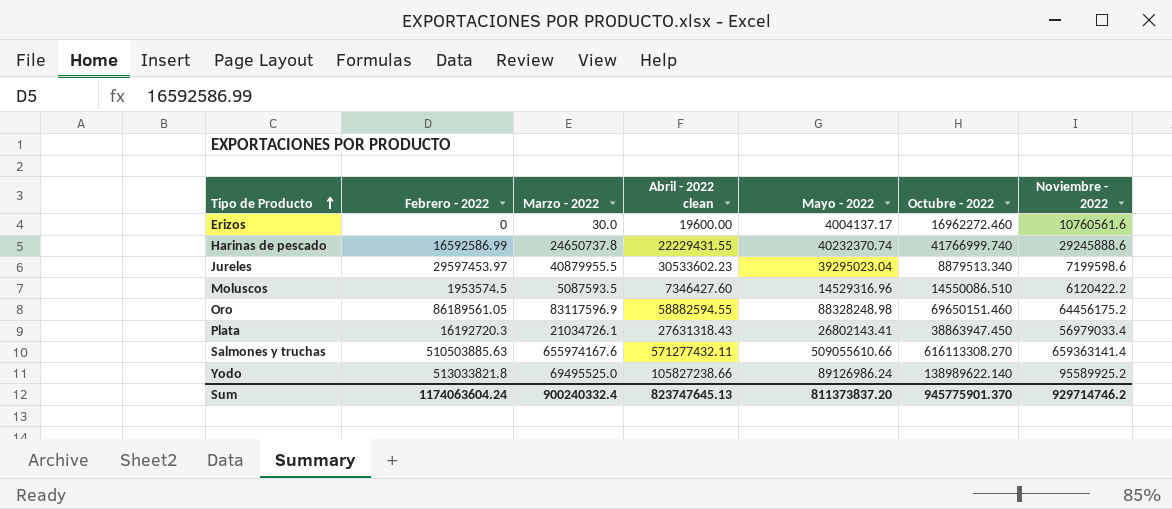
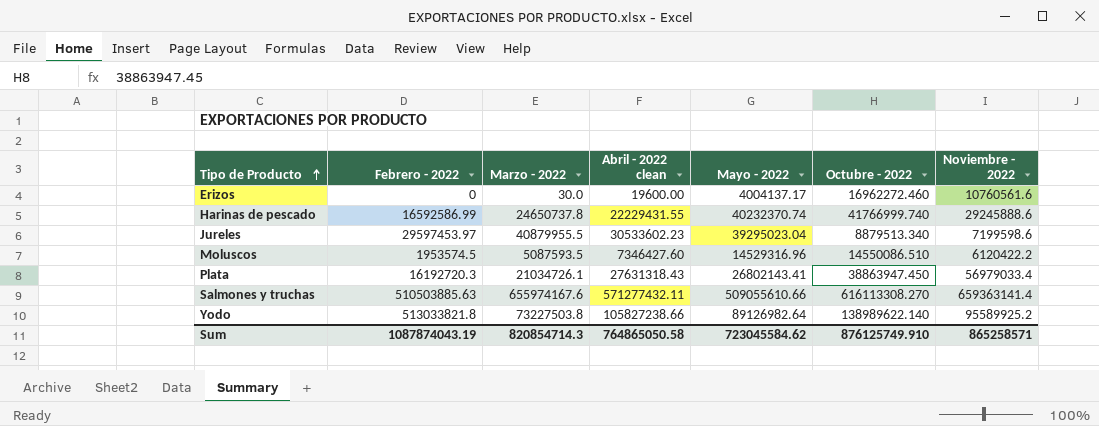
row Oro: 86189561.05 | 83117596.9 | 58882594.55 | 88328248.98 | 69650151.460 | 64456175.2 -> none
Yodo | Marzo - 2022: 69495525.0 -> 73227503.8
Yodo | Mayo - 2022: 89126986.24 -> 89126982.64
Sum | Febrero - 2022: 1174063604.24 -> 1087874043.19
Sum | Marzo - 2022: 900240332.4 -> 820854714.3
Sum | Abril - 2022 clean: 823747645.13 -> 764865050.58
Sum | Mayo - 2022: 811373837.20 -> 723045584.62
Sum | Octubre - 2022: 945775901.370 -> 876125749.910
Sum | Noviembre - 2022: 929714746.2 -> 865258571

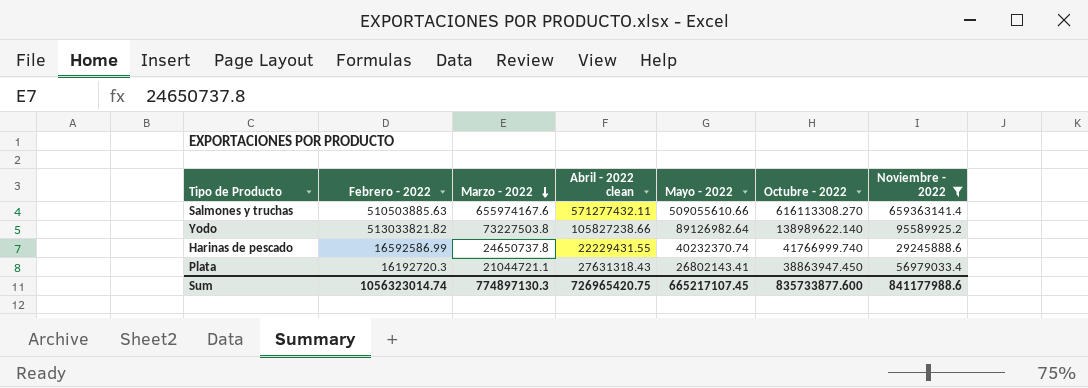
filter: none -> Noviembre - 2022 >= 29245888.6
row order: Tipo de Producto ascending -> Marzo - 2022 descending
Yodo | Febrero - 2022: 513033821.8 -> 513033821.82
Plata | Marzo - 2022: 21034726.1 -> 21044721.1
Sum | Febrero - 2022: 1087874043.19 -> 1056323014.74
Sum | Marzo - 2022: 820854714.3 -> 774897130.3
Sum | Abril - 2022 clean: 764865050.58 -> 726965420.75
Sum | Mayo - 2022: 723045584.62 -> 665217107.45
Sum | Octubre - 2022: 876125749.910 -> 835733877.600
Sum | Noviembre - 2022: 865258571 -> 841177988.6

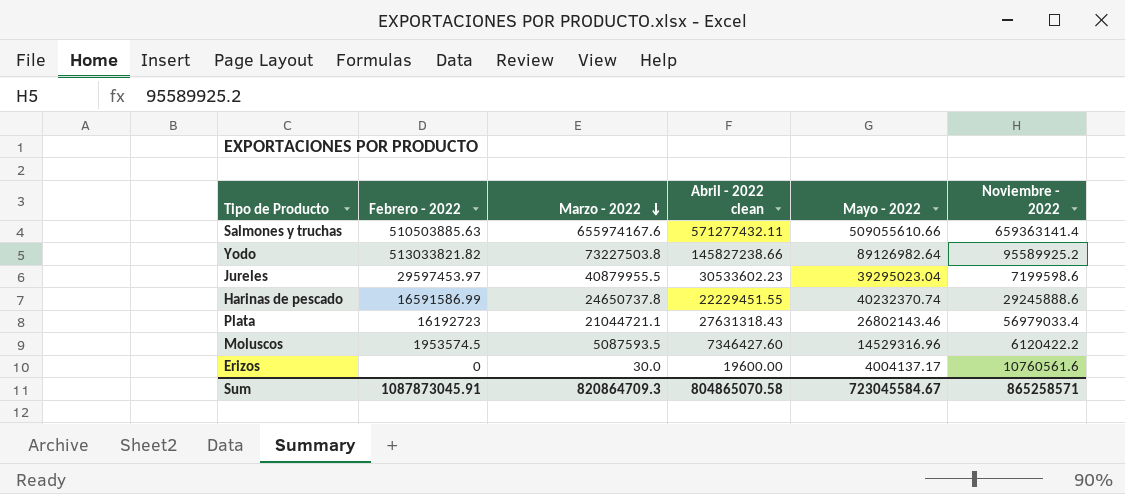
filter: Noviembre - 2022 >= 29245888.6 -> none
column Octubre - 2022 | position: 6 -> none
Yodo | Abril - 2022 clean: 105827238.66 -> 145827238.66
Harinas de pescado | Febrero - 2022: 16592586.99 -> 16591586.99
Harinas de pescado | Abril - 2022 clean: 22229431.55 -> 22229451.55
Plata | Febrero - 2022: 16192720.3 -> 16192723
Plata | Mayo - 2022: 26802143.41 -> 26802143.46
Sum | Febrero - 2022: 1056323014.74 -> 1087873045.91
Sum | Marzo - 2022: 774897130.3 -> 820864709.3
Sum | Abril - 2022 clean: 726965420.75 -> 804865070.58
Sum | Mayo - 2022: 665217107.45 -> 723045584.67
Sum | Noviembre - 2022: 841177988.6 -> 865258571

